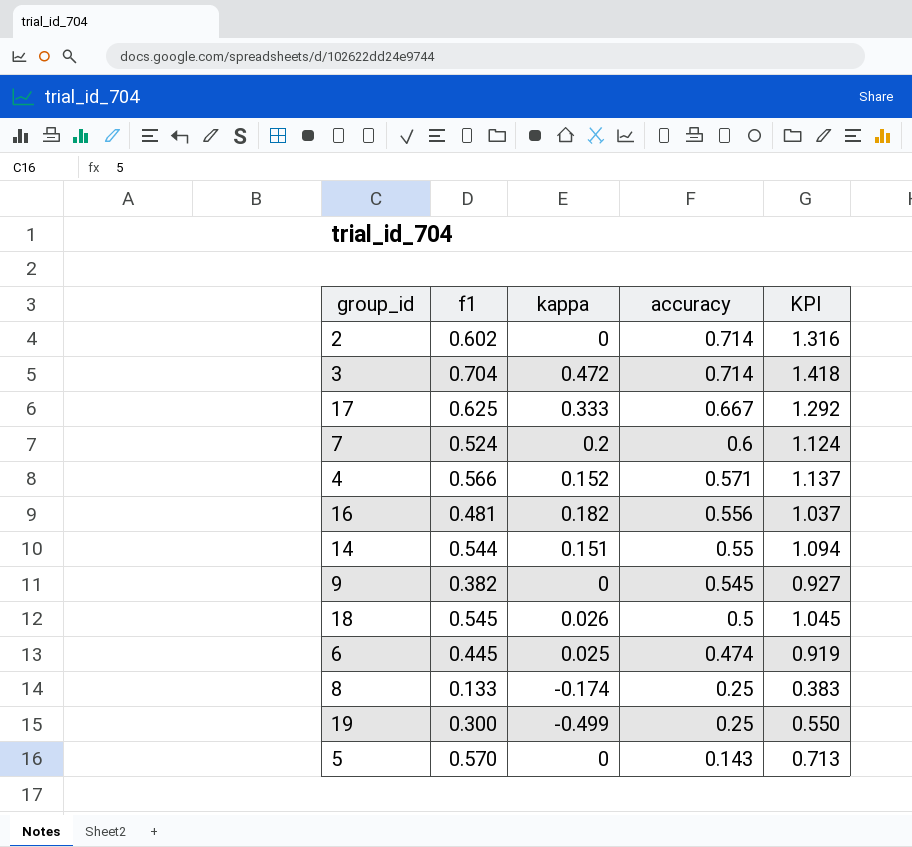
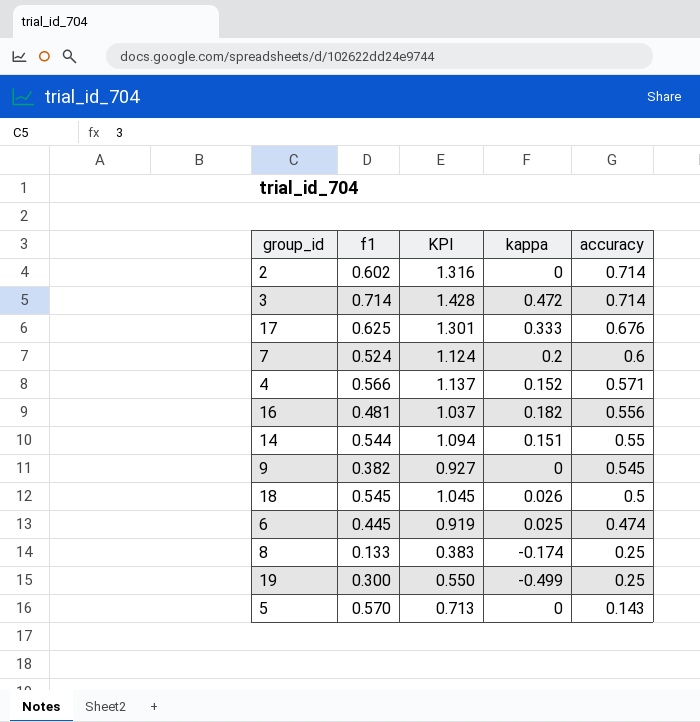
column KPI | position: 5 -> 3
3 | f1: 0.704 -> 0.714
3 | KPI: 1.418 -> 1.428
17 | KPI: 1.292 -> 1.301
17 | accuracy: 0.667 -> 0.676

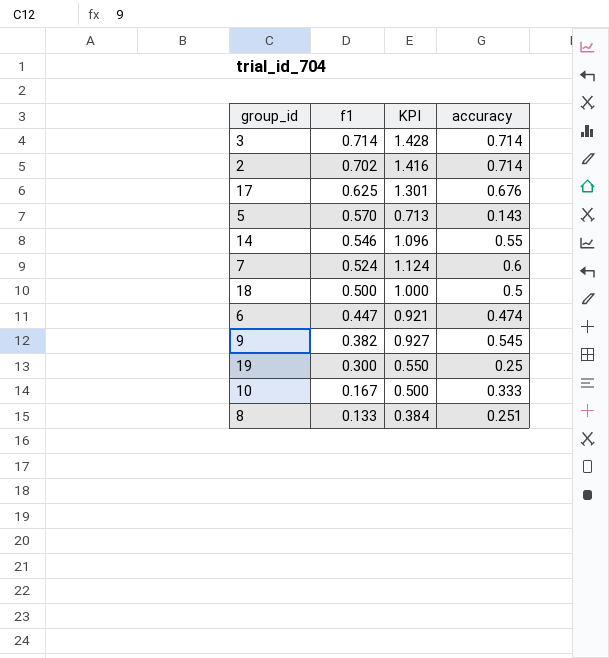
row order: accuracy descending -> f1 descending
column kappa | position: 4 -> none
row 4: 0.566 | 1.137 | 0.152 | 0.571 -> none
row 16: 0.481 | 1.037 | 0.182 | 0.556 -> none
2 | f1: 0.602 -> 0.702
2 | KPI: 1.316 -> 1.416
14 | f1: 0.544 -> 0.546
14 | KPI: 1.094 -> 1.096
18 | f1: 0.545 -> 0.500
18 | KPI: 1.045 -> 1.000
6 | f1: 0.445 -> 0.447
6 | KPI: 0.919 -> 0.921
row 10: none -> 0.167 | 0.500 | 0.333
8 | KPI: 0.383 -> 0.384
8 | accuracy: 0.25 -> 0.251

